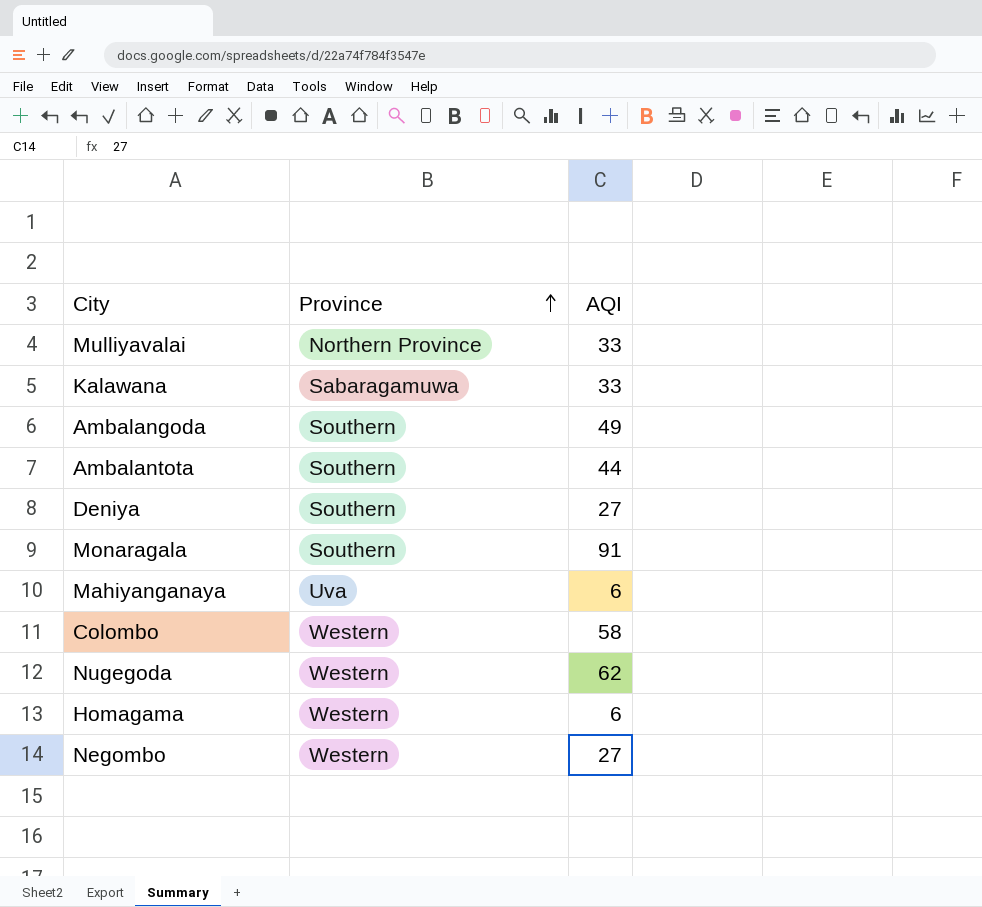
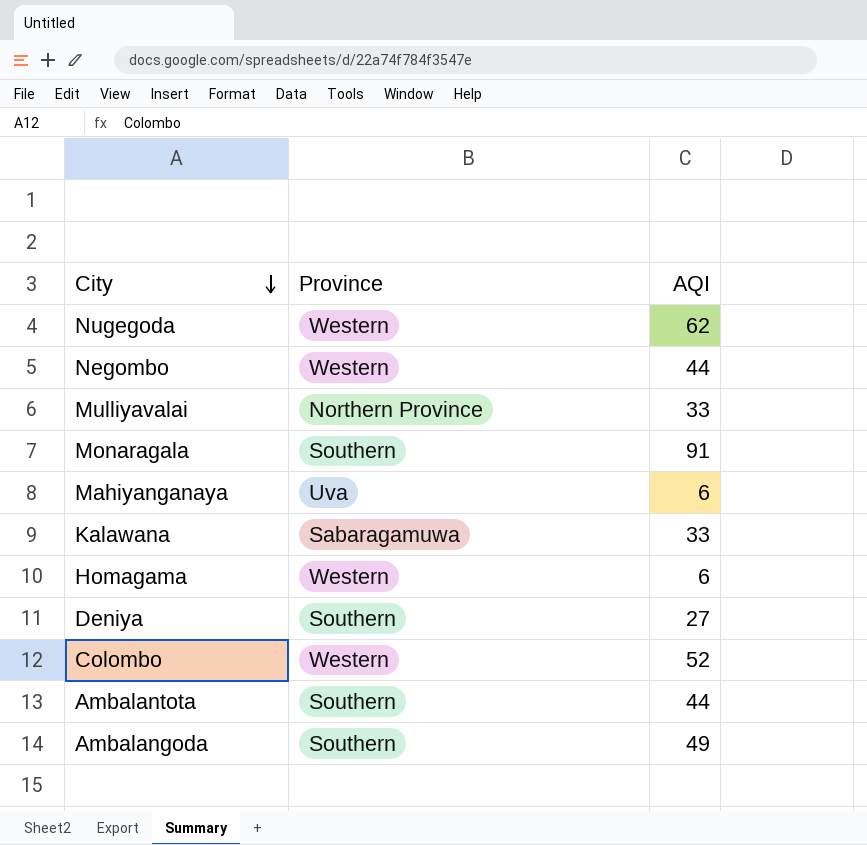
row order: Province ascending -> City descending
Negombo | AQI: 27 -> 44
Colombo | AQI: 58 -> 52

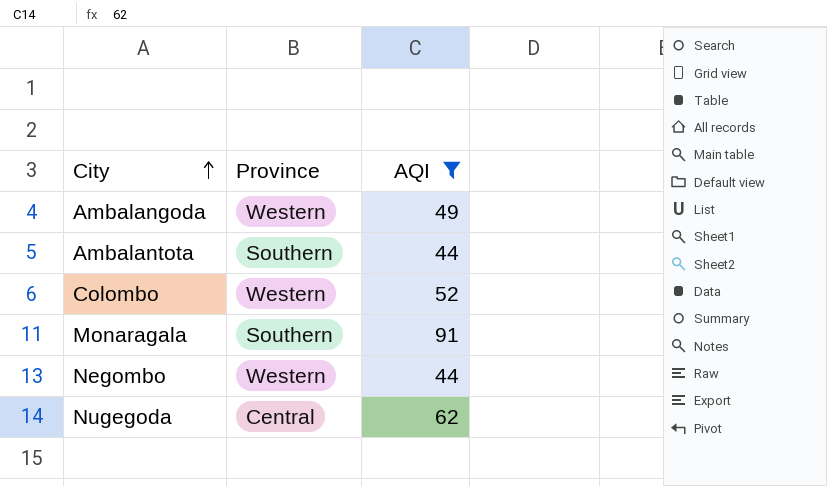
filter: none -> AQI >= 44
row order: City descending -> City ascending
Ambalangoda | Province: Southern -> Western
Nugegoda | Province: Western -> Central

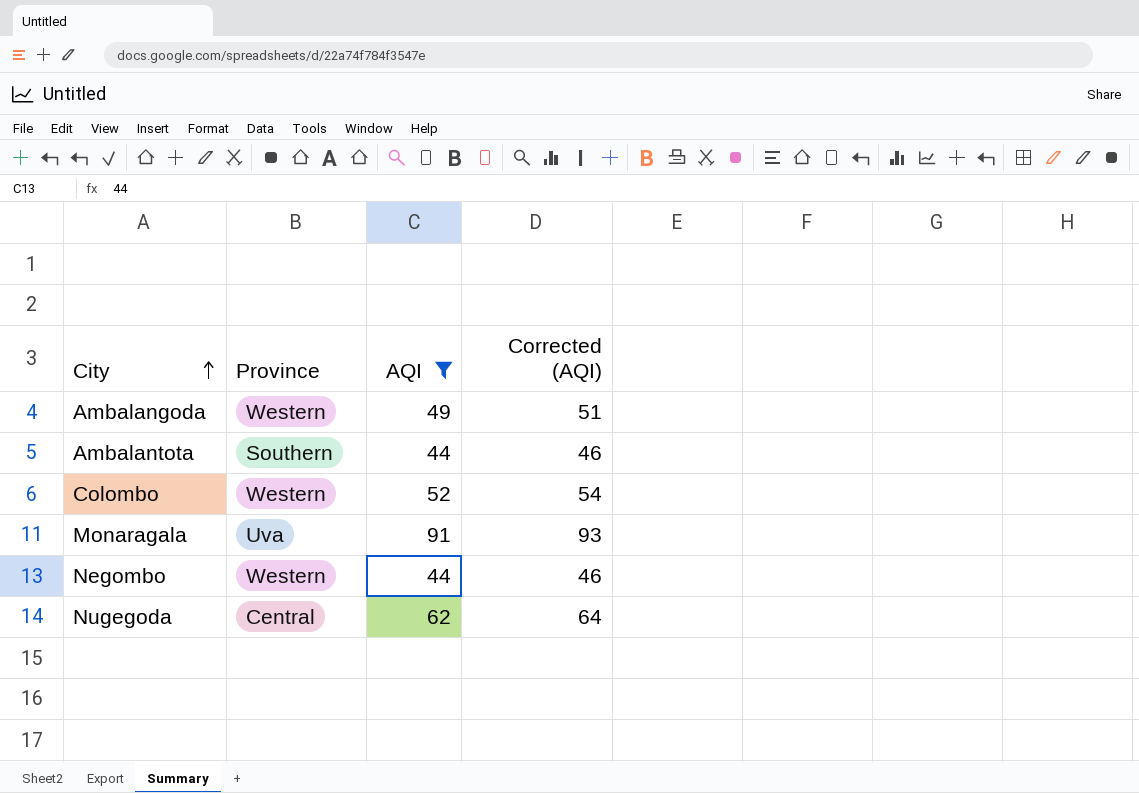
column Corrected (AQI) | formula: none -> [AQI] + 2
Monaragala | Province: Southern -> Uva

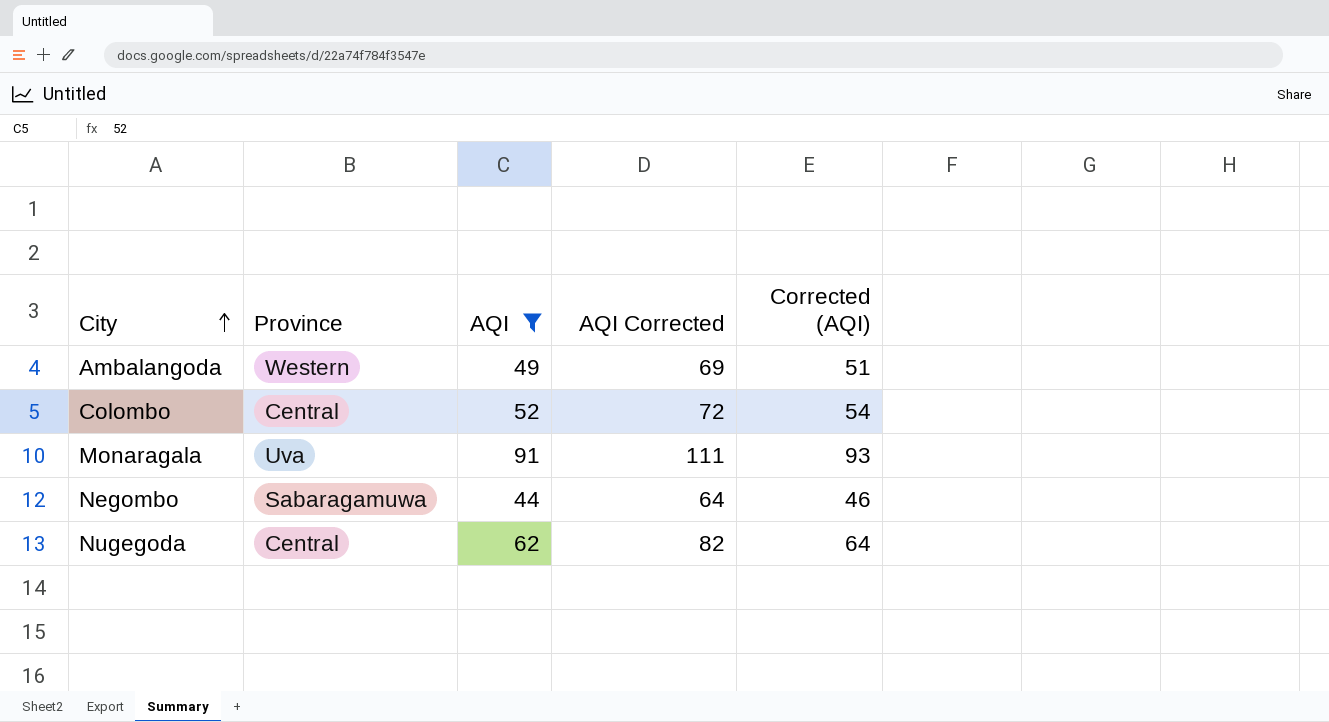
column AQI Corrected | formula: none -> [AQI] + 20
row Ambalantota: Southern | 44 | 46 -> none
Colombo | Province: Western -> Central
Negombo | Province: Western -> Sabaragamuwa

